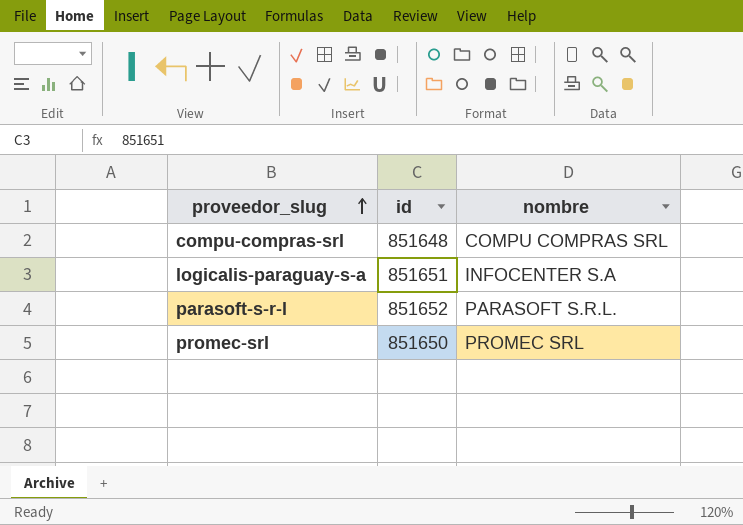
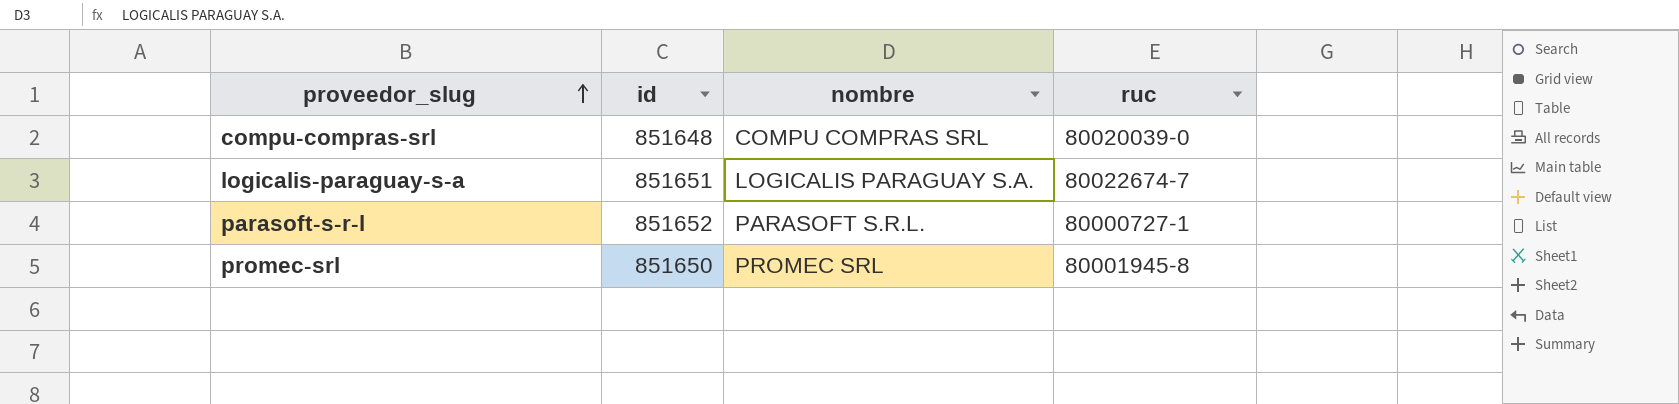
column ruc | position: none -> 4
logicalis-paraguay-s-a | nombre: INFOCENTER S.A -> LOGICALIS PARAGUAY S.A.

